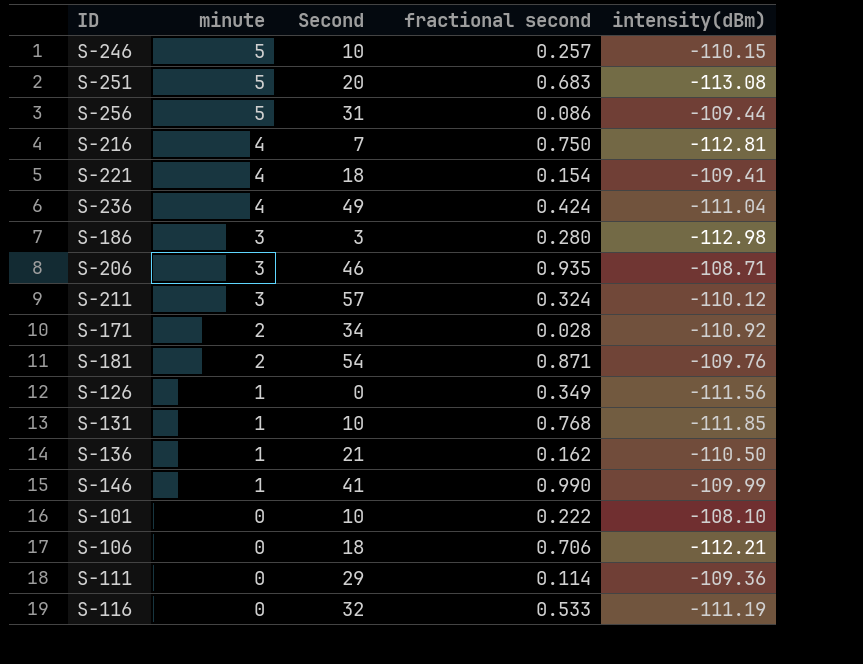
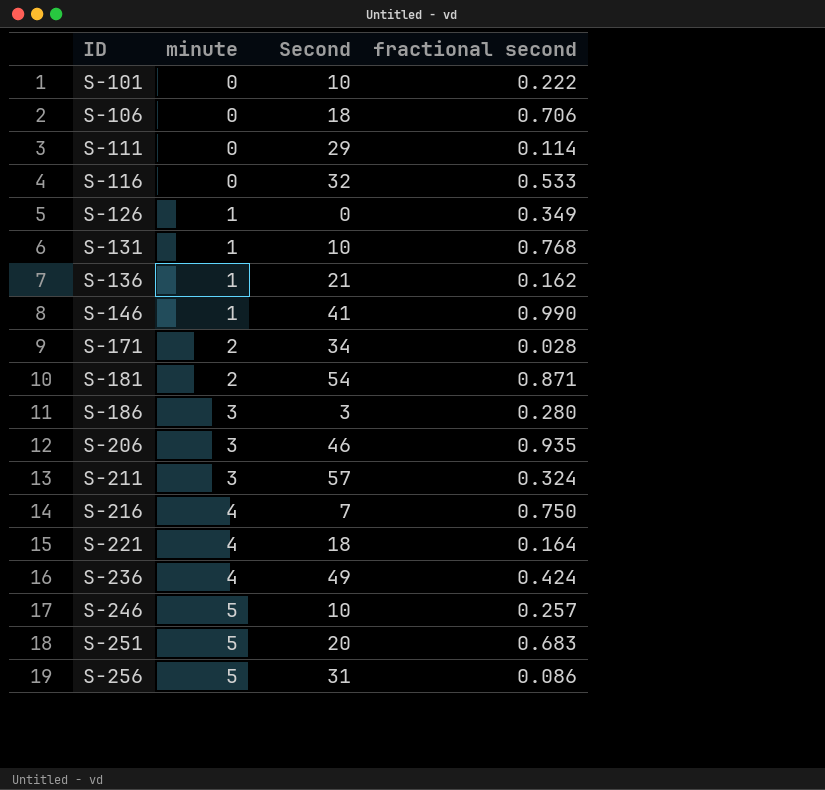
row order: minute descending -> ID ascending
column intensity(dBm) | position: 5 -> none
S-221 | fractional second: 0.154 -> 0.164

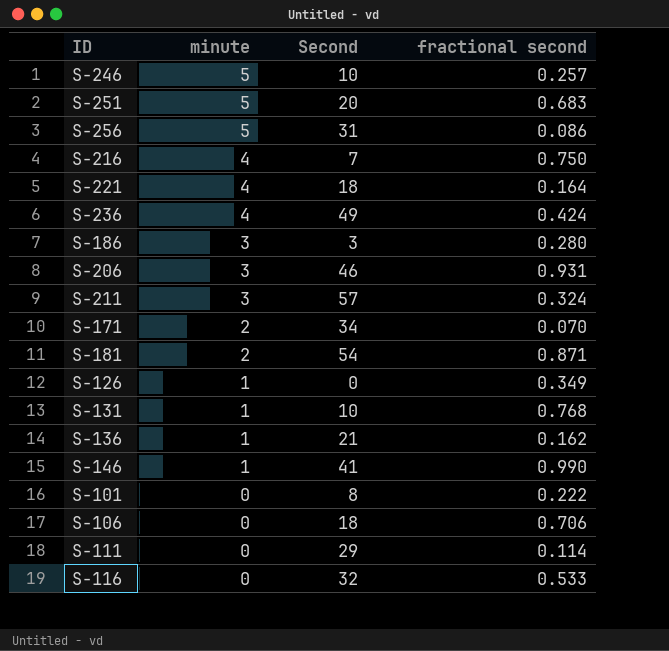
row order: ID ascending -> minute descending
S-206 | fractional second: 0.935 -> 0.931
S-171 | fractional second: 0.028 -> 0.070
S-101 | Second: 10 -> 8

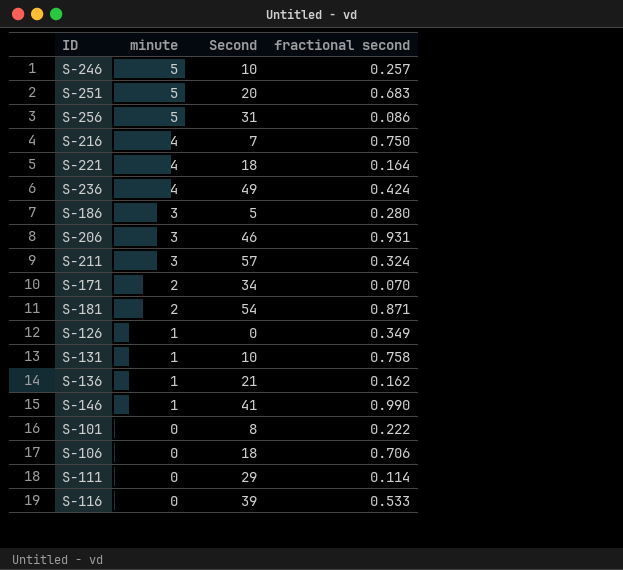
S-186 | Second: 3 -> 5
S-131 | fractional second: 0.768 -> 0.758
S-116 | Second: 32 -> 39

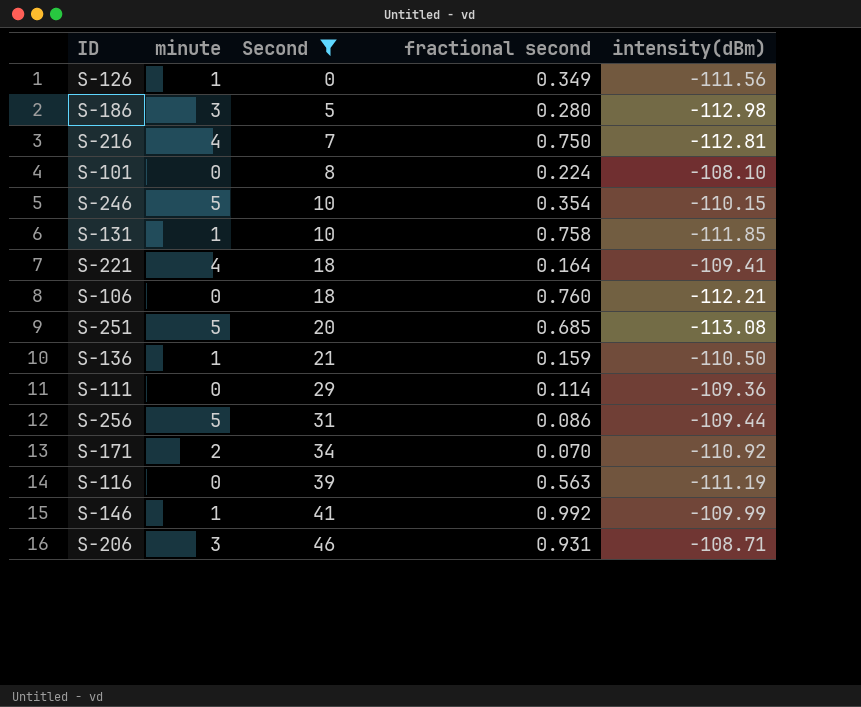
filter: none -> Second <= 46
row order: minute descending -> Second ascending
column intensity(dBm) | position: none -> 5
S-101 | fractional second: 0.222 -> 0.224
S-246 | fractional second: 0.257 -> 0.354
S-106 | fractional second: 0.706 -> 0.760
S-251 | fractional second: 0.683 -> 0.685
S-136 | fractional second: 0.162 -> 0.159
S-116 | fractional second: 0.533 -> 0.563
S-146 | fractional second: 0.990 -> 0.992

